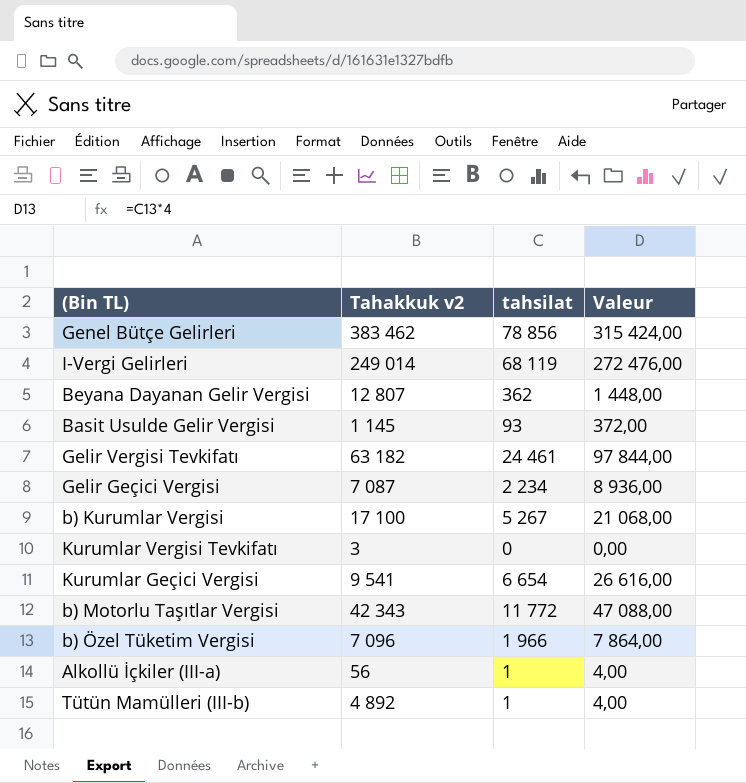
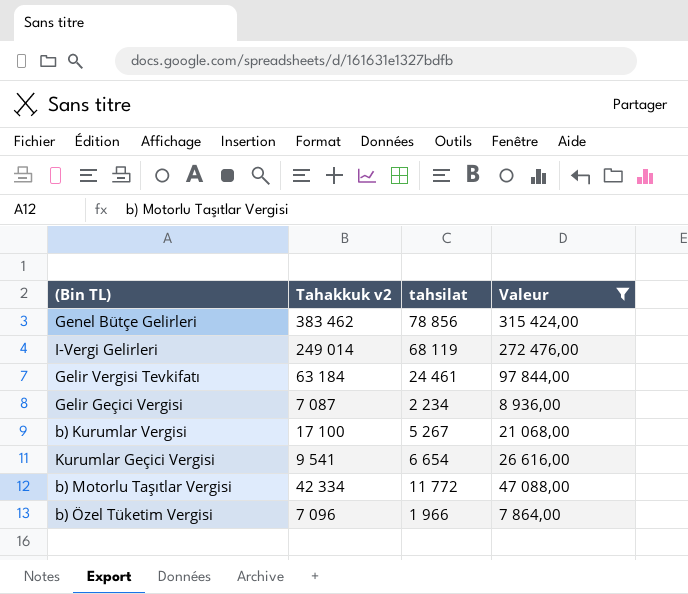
filter: none -> Valeur >= 7 864,00
Gelir Vergisi Tevkifatı | Tahakkuk v2: 63 182 -> 63 184
b) Motorlu Taşıtlar Vergisi | Tahakkuk v2: 42 343 -> 42 334

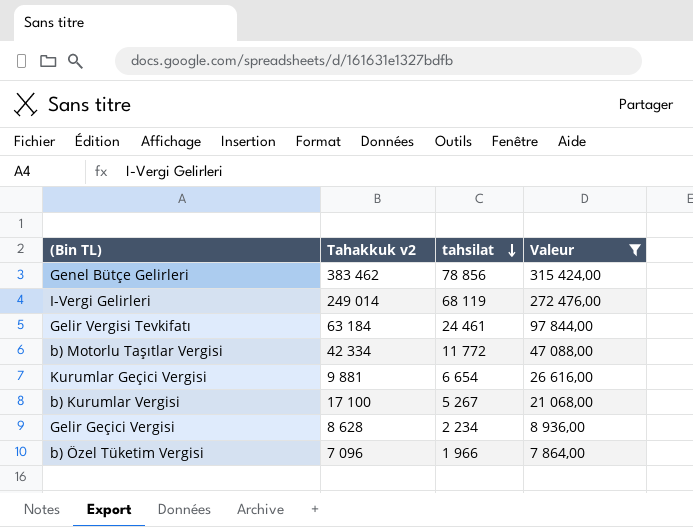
row order: none -> tahsilat descending
Kurumlar Geçici Vergisi | Tahakkuk v2: 9 541 -> 9 881
Gelir Geçici Vergisi | Tahakkuk v2: 7 087 -> 8 628

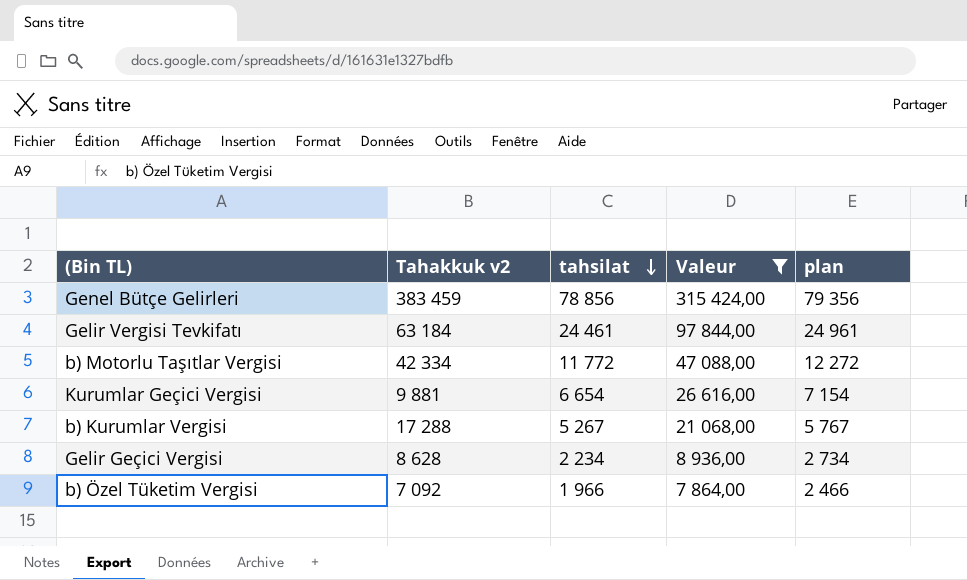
column plan | formula: none -> [tahsilat] + 500
row I-Vergi Gelirleri: 249 014 | 68 119 | 272 476,00 -> none
Genel Bütçe Gelirleri | Tahakkuk v2: 383 462 -> 383 459
b) Kurumlar Vergisi | Tahakkuk v2: 17 100 -> 17 288
b) Özel Tüketim Vergisi | Tahakkuk v2: 7 096 -> 7 092

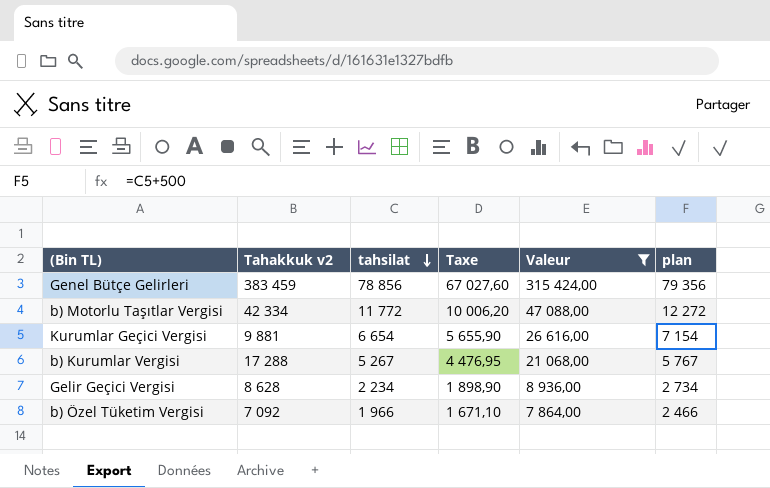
column Taxe | formula: none -> [tahsilat] * 0,85
row Gelir Vergisi Tevkifatı: 63 184 | 24 461 | 97 844,00 | 24 961 -> none

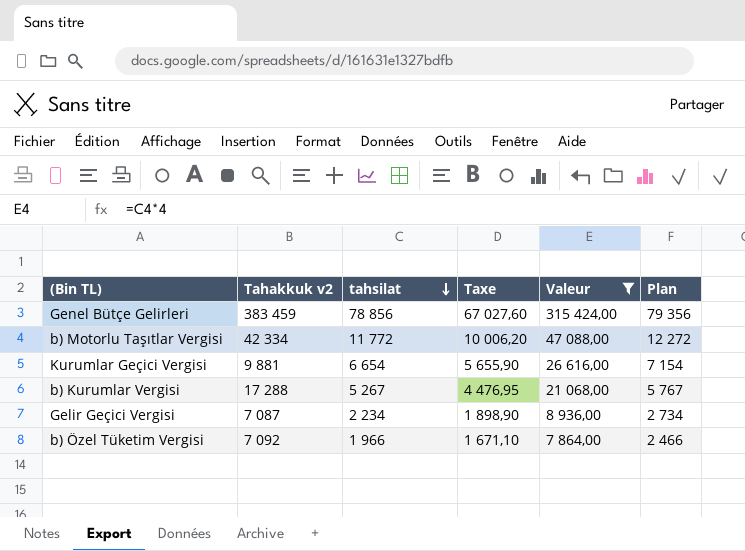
column name: plan -> Plan
Gelir Geçici Vergisi | Tahakkuk v2: 8 628 -> 7 087

